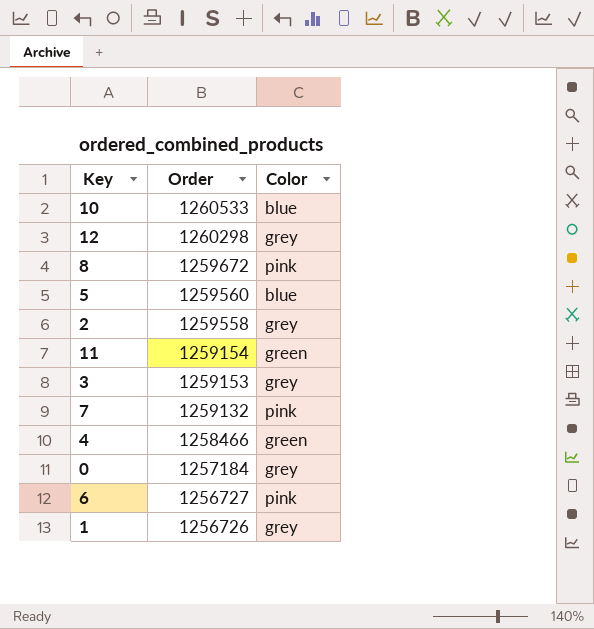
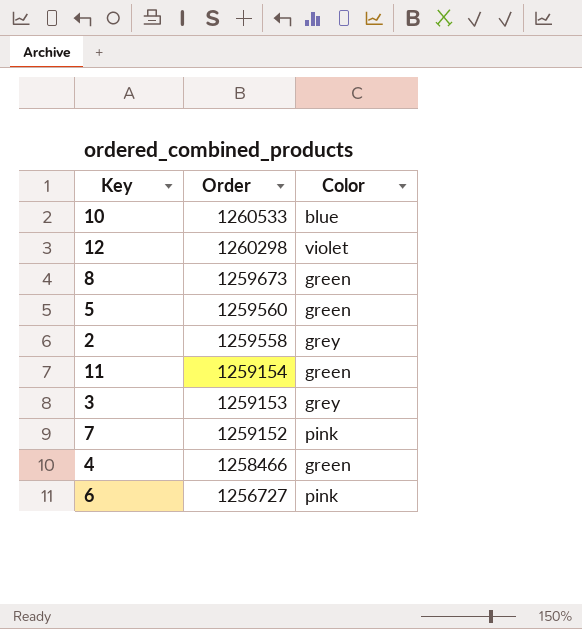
row 0: 1257184 | grey -> none
row 1: 1256726 | grey -> none
12 | Color: grey -> violet
8 | Order: 1259672 -> 1259673
8 | Color: pink -> green
5 | Color: blue -> green
7 | Order: 1259132 -> 1259152

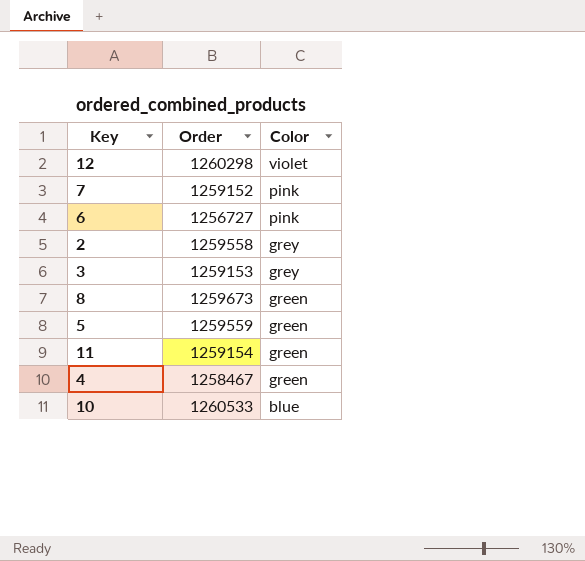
row order: Order descending -> Color descending
5 | Order: 1259560 -> 1259559
4 | Order: 1258466 -> 1258467

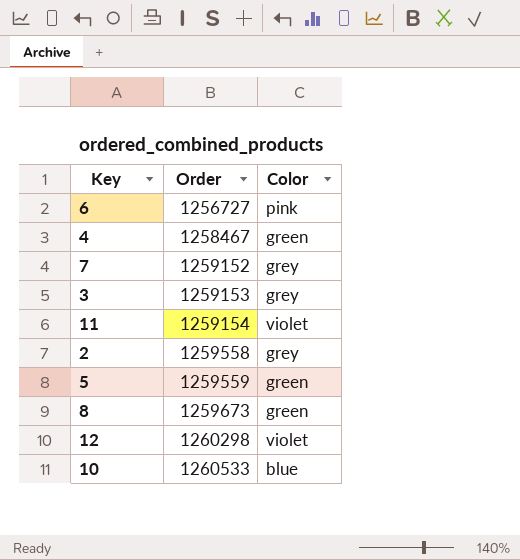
row order: Color descending -> Order ascending
7 | Color: pink -> grey
11 | Color: green -> violet

